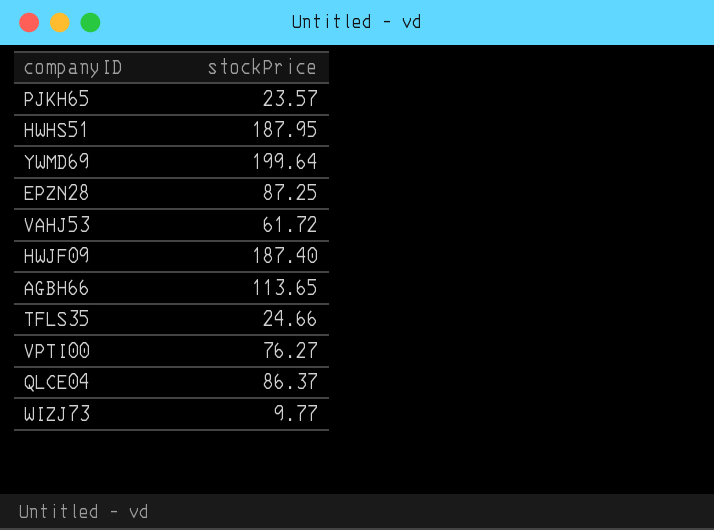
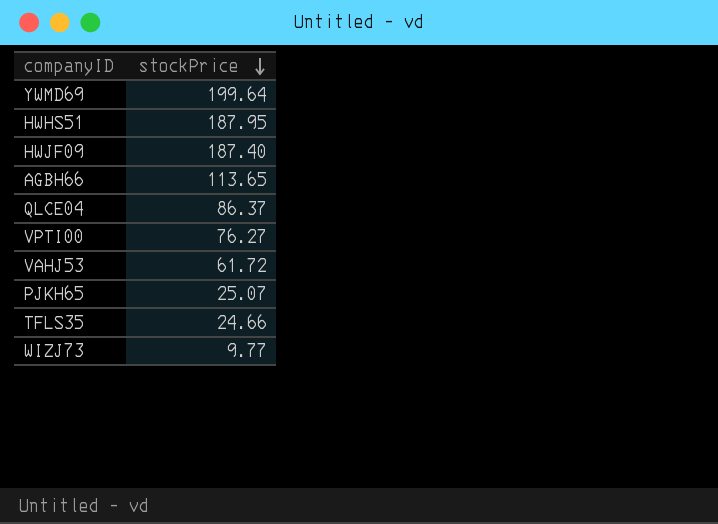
row order: none -> stockPrice descending
row EPZN28: 87.25 -> none
PJKH65 | stockPrice: 23.57 -> 25.07

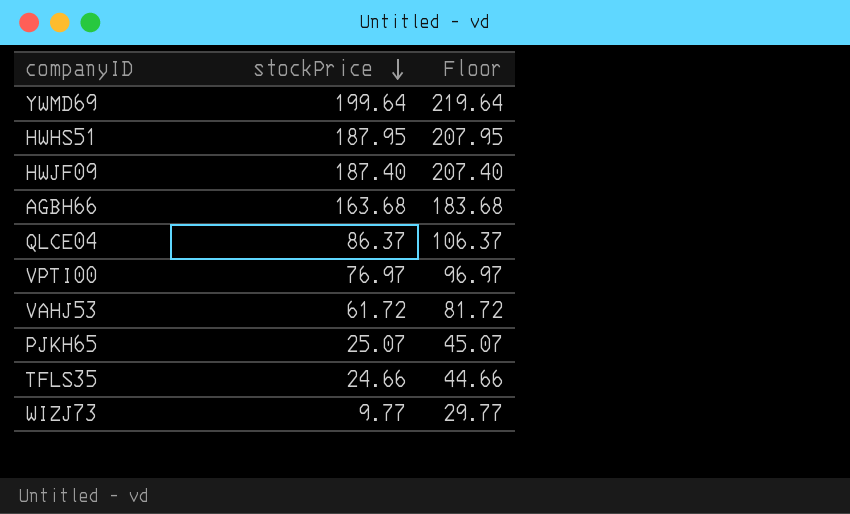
column Floor | formula: none -> [stockPrice] + 20
AGBH66 | stockPrice: 113.65 -> 163.68
VPTI00 | stockPrice: 76.27 -> 76.97

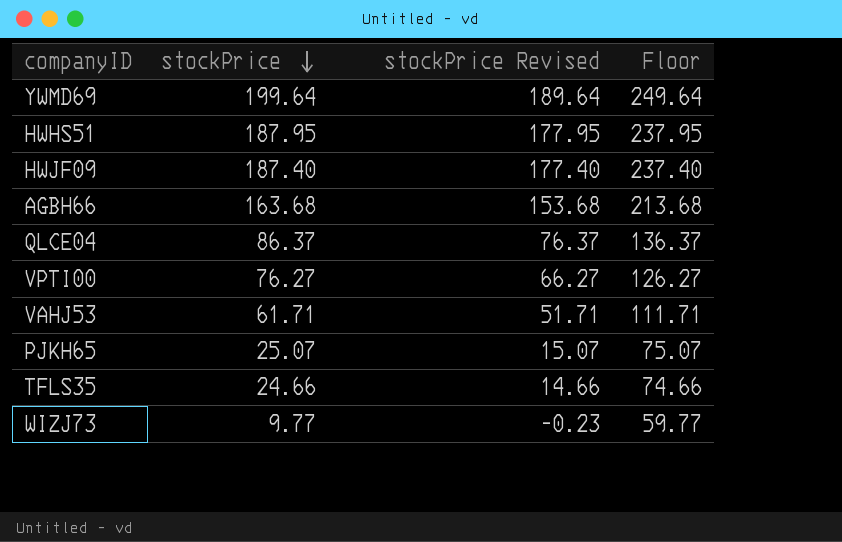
column stockPrice Revised | formula: none -> [stockPrice] - 10
column Floor | formula: [stockPrice] + 20 -> [stockPrice] + 50
VPTI00 | stockPrice: 76.97 -> 76.27
VAHJ53 | stockPrice: 61.72 -> 61.71

